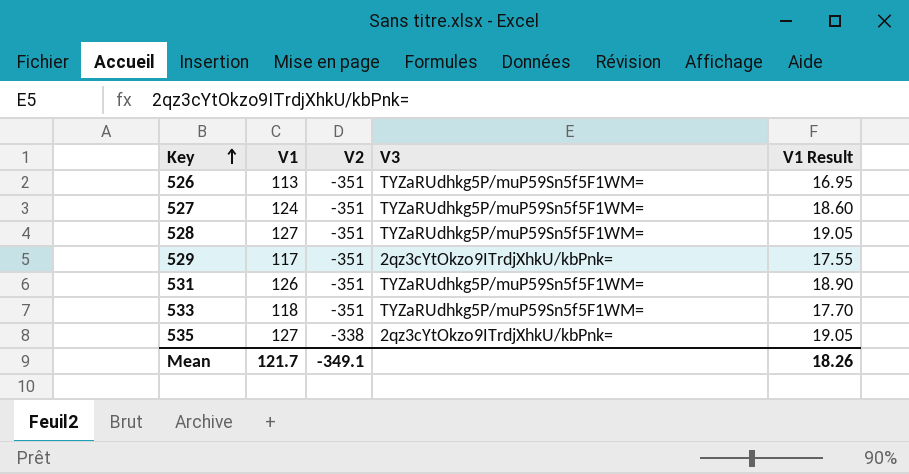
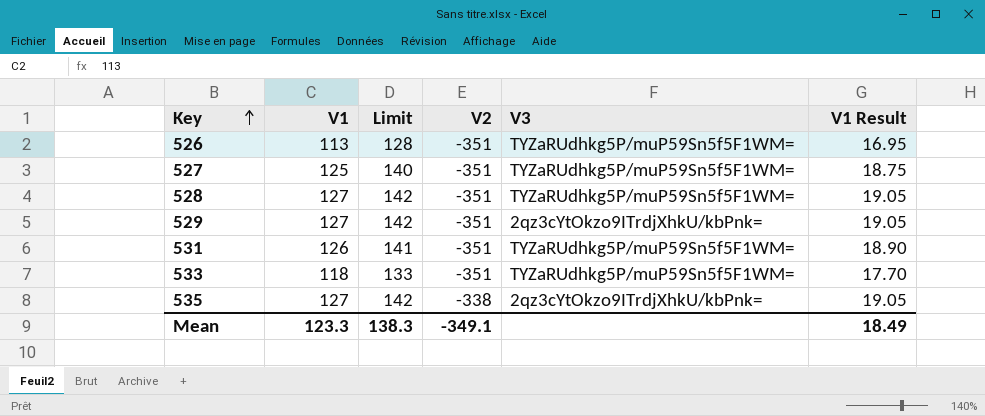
column Limit | formula: none -> [V1] + 15
527 | V1: 124 -> 125
527 | V1 Result: 18.60 -> 18.75
529 | V1: 117 -> 127
529 | V1 Result: 17.55 -> 19.05
Mean | V1: 121.7 -> 123.3
Mean | V1 Result: 18.26 -> 18.49

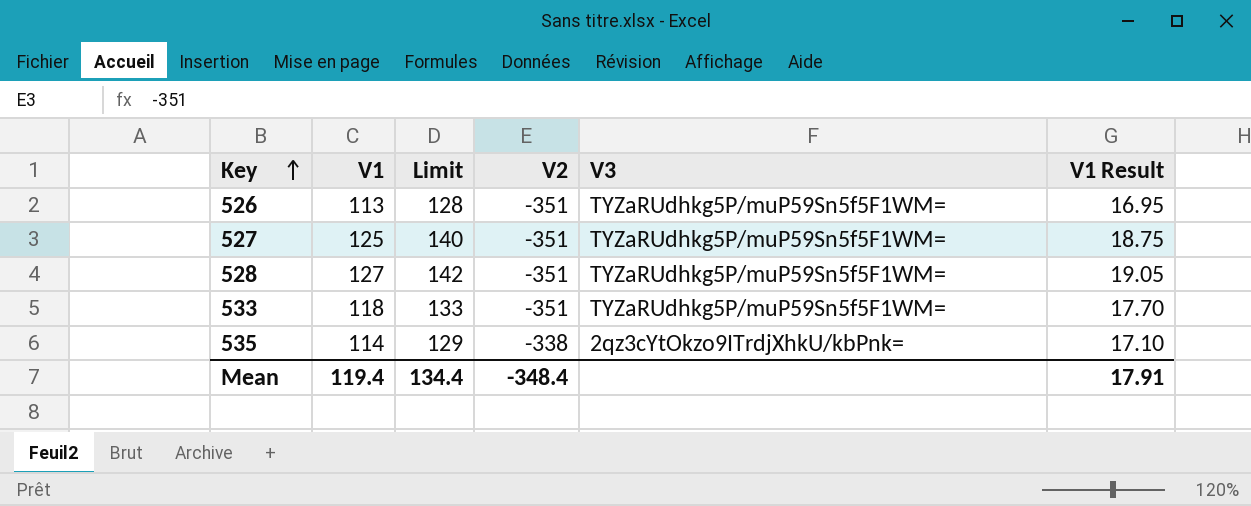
row 529: 127 | 142 | -351 | 2qz3cYtOkzo9ITrdjXhkU/kbPnk= | 19.05 -> none
row 531: 126 | 141 | -351 | TYZaRUdhkg5P/muP59Sn5f5F1WM= | 18.90 -> none
535 | V1: 127 -> 114
535 | Limit: 142 -> 129
535 | V1 Result: 19.05 -> 17.10
Mean | V1: 123.3 -> 119.4
Mean | Limit: 138.3 -> 134.4
Mean | V2: -349.1 -> -348.4
Mean | V1 Result: 18.49 -> 17.91

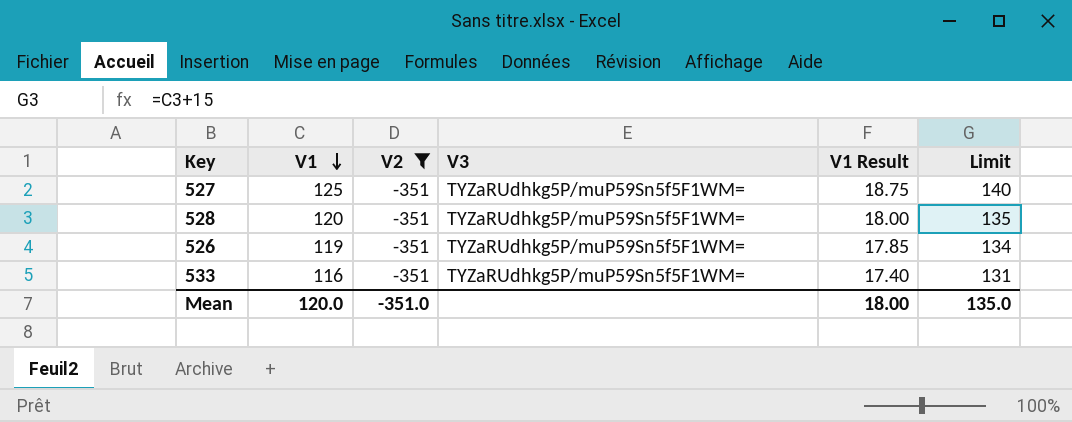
filter: none -> V2 = -351
row order: Key ascending -> V1 descending
column Limit | position: 3 -> 6
528 | V1: 127 -> 120
528 | V1 Result: 19.05 -> 18.00
528 | Limit: 142 -> 135
526 | V1: 113 -> 119
526 | V1 Result: 16.95 -> 17.85
526 | Limit: 128 -> 134
533 | V1: 118 -> 116
533 | V1 Result: 17.70 -> 17.40
533 | Limit: 133 -> 131
Mean | V1: 119.4 -> 120.0
Mean | V2: -348.4 -> -351.0
Mean | V1 Result: 17.91 -> 18.00
Mean | Limit: 134.4 -> 135.0

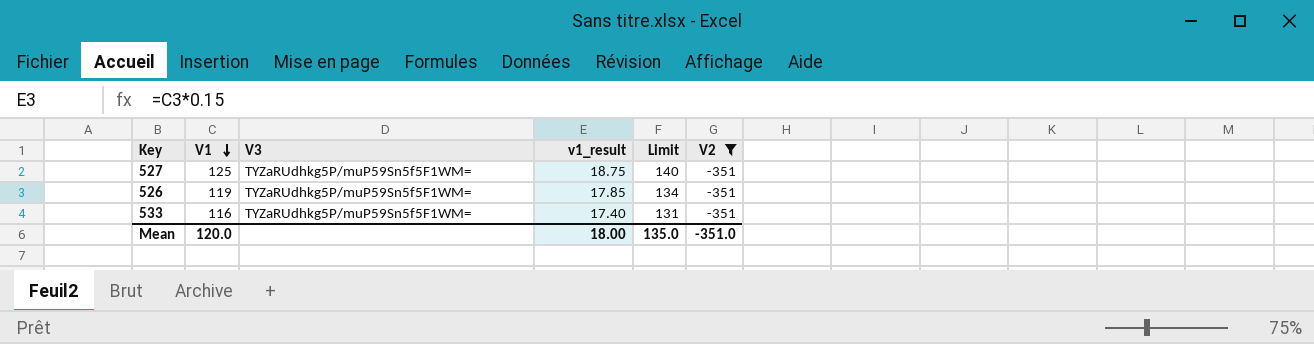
column name: V1 Result -> v1_result
column V2 | position: 3 -> 6
row 528: 120 | -351 | TYZaRUdhkg5P/muP59Sn5f5F1WM= | 18.00 | 135 -> none

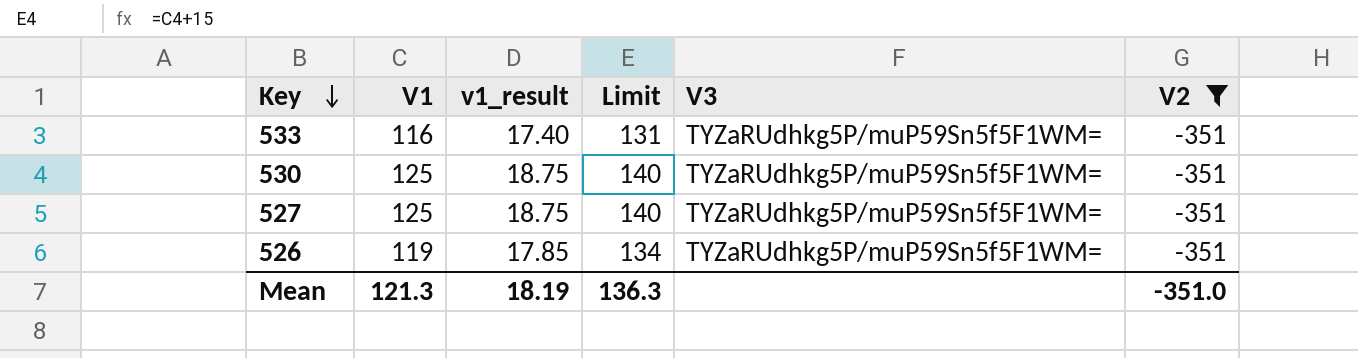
row order: V1 descending -> Key descending
column V3 | position: 3 -> 5
row 530: none -> 125 | 18.75 | 140 | TYZaRUdhkg5P/muP59Sn5f5F1WM= | -351
Mean | V1: 120.0 -> 121.3
Mean | v1_result: 18.00 -> 18.19
Mean | Limit: 135.0 -> 136.3

